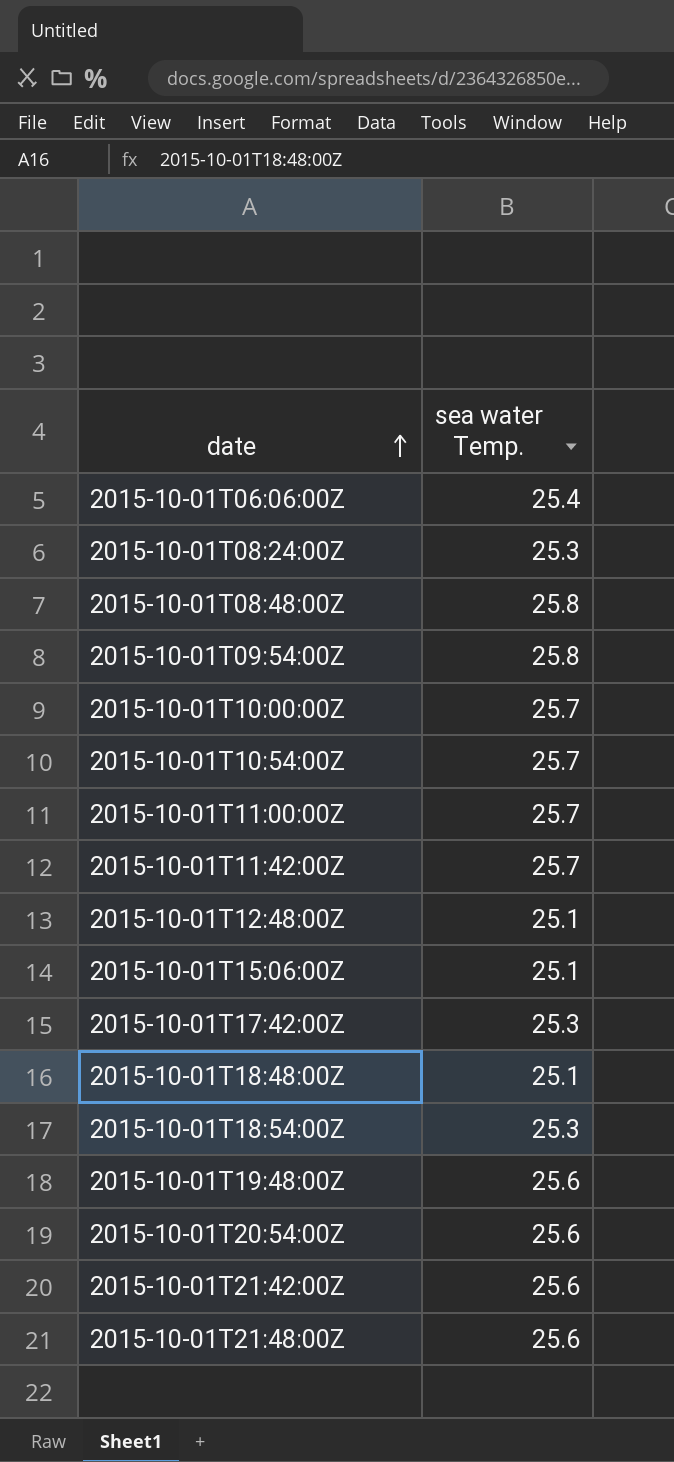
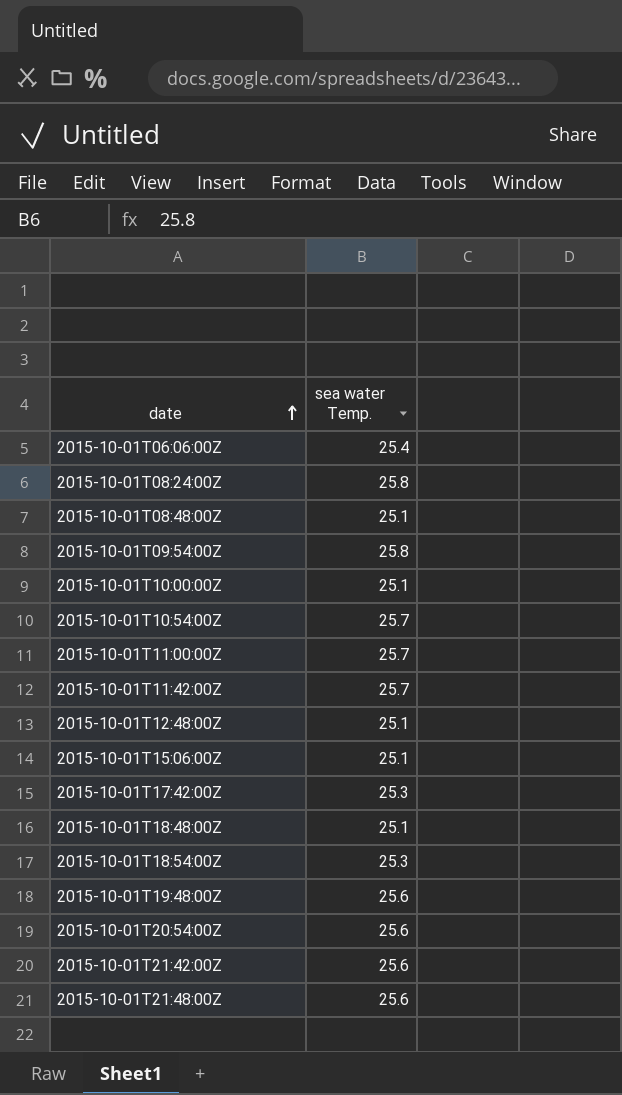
2015-10-01T08:24:00Z | sea water Temp.: 25.3 -> 25.8
2015-10-01T08:48:00Z | sea water Temp.: 25.8 -> 25.1
2015-10-01T10:00:00Z | sea water Temp.: 25.7 -> 25.1

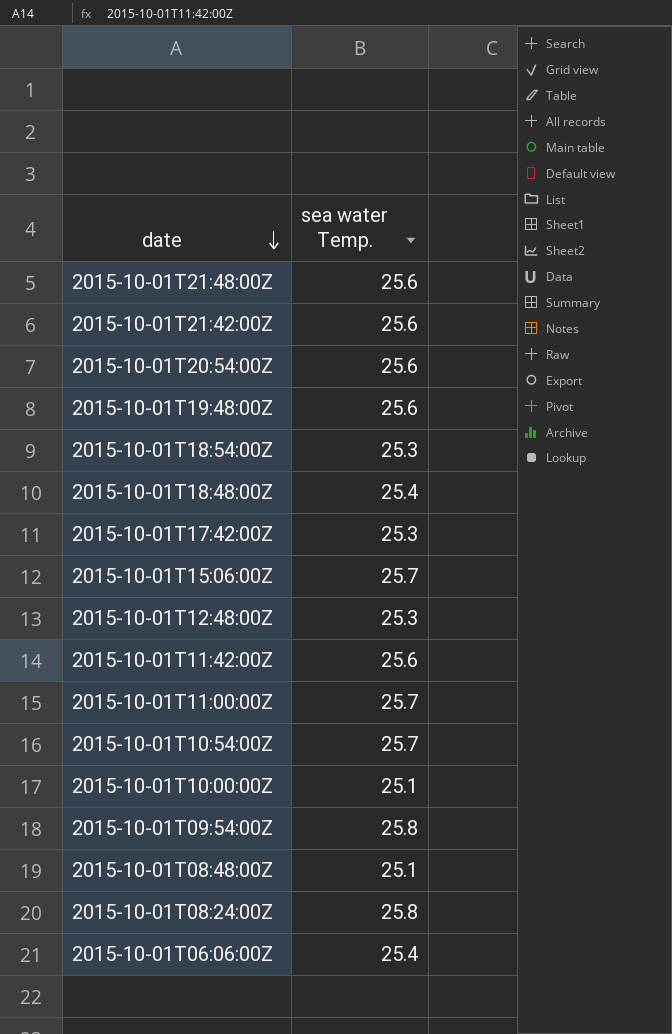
row order: date ascending -> date descending
2015-10-01T18:48:00Z | sea water Temp.: 25.1 -> 25.4
2015-10-01T15:06:00Z | sea water Temp.: 25.1 -> 25.7
2015-10-01T12:48:00Z | sea water Temp.: 25.1 -> 25.3
2015-10-01T11:42:00Z | sea water Temp.: 25.7 -> 25.6

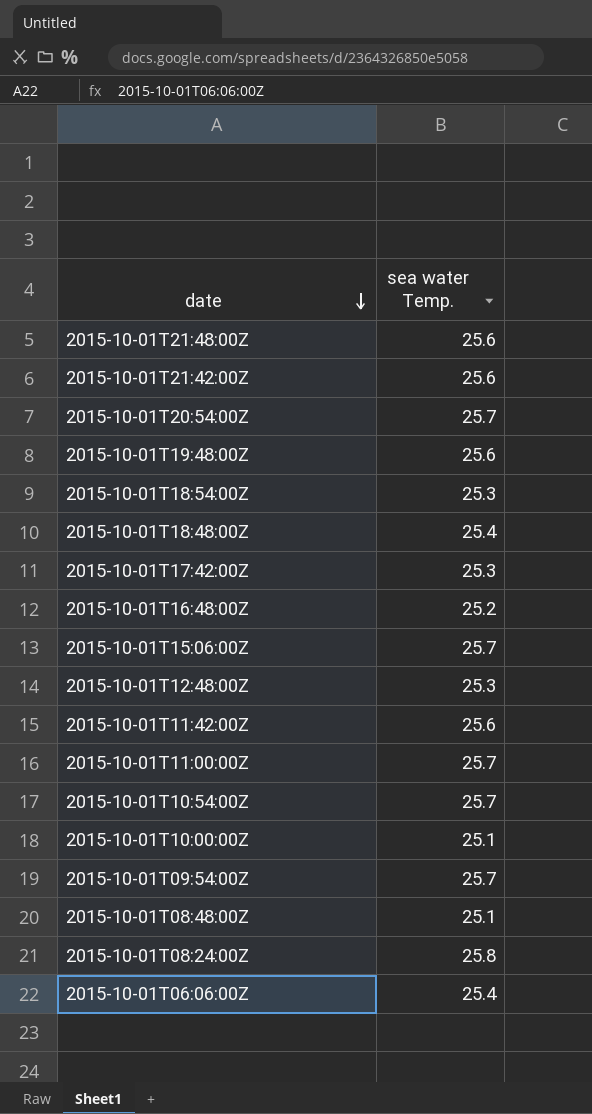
2015-10-01T20:54:00Z | sea water Temp.: 25.6 -> 25.7
row 2015-10-01T16:48:00Z: none -> 25.2
2015-10-01T09:54:00Z | sea water Temp.: 25.8 -> 25.7

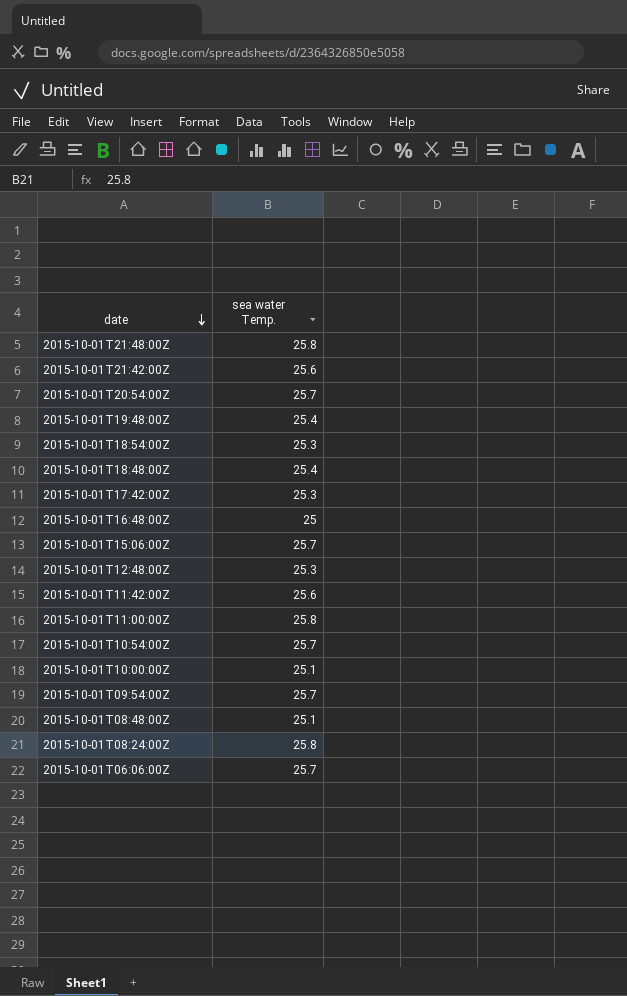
2015-10-01T21:48:00Z | sea water Temp.: 25.6 -> 25.8
2015-10-01T19:48:00Z | sea water Temp.: 25.6 -> 25.4
2015-10-01T16:48:00Z | sea water Temp.: 25.2 -> 25
2015-10-01T11:00:00Z | sea water Temp.: 25.7 -> 25.8
2015-10-01T06:06:00Z | sea water Temp.: 25.4 -> 25.7

